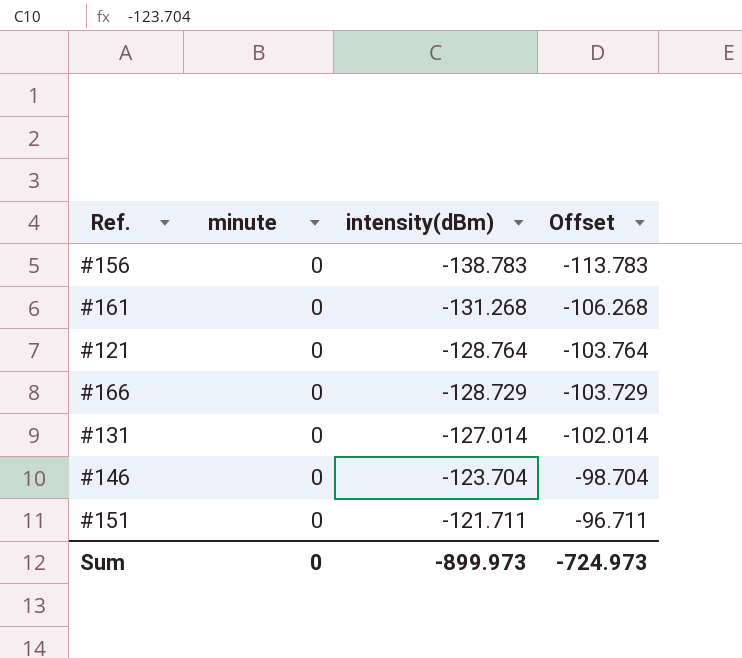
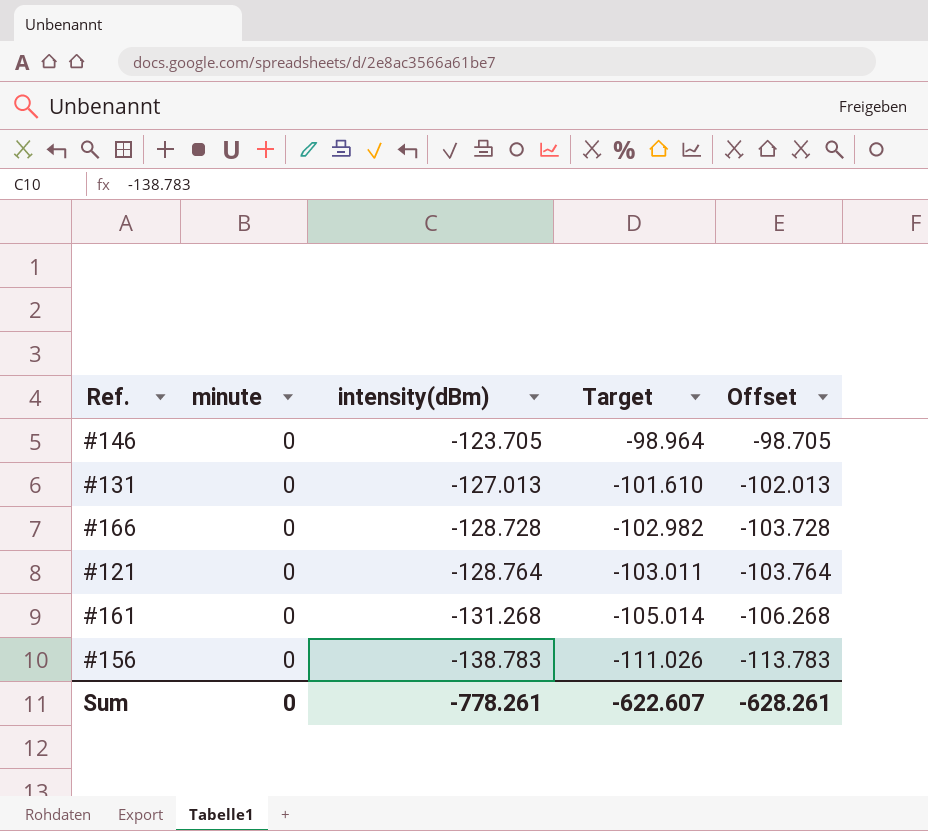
row order: intensity(dBm) ascending -> intensity(dBm) descending
column Target | formula: none -> [intensity(dBm)] * 0.8
row #151: 0 | -121.711 | -96.711 -> none
#146 | intensity(dBm): -123.704 -> -123.705
#146 | Offset: -98.704 -> -98.705
#131 | intensity(dBm): -127.014 -> -127.013
#131 | Offset: -102.014 -> -102.013
#166 | intensity(dBm): -128.729 -> -128.728
#166 | Offset: -103.729 -> -103.728
Sum | intensity(dBm): -899.973 -> -778.261
Sum | Offset: -724.973 -> -628.261

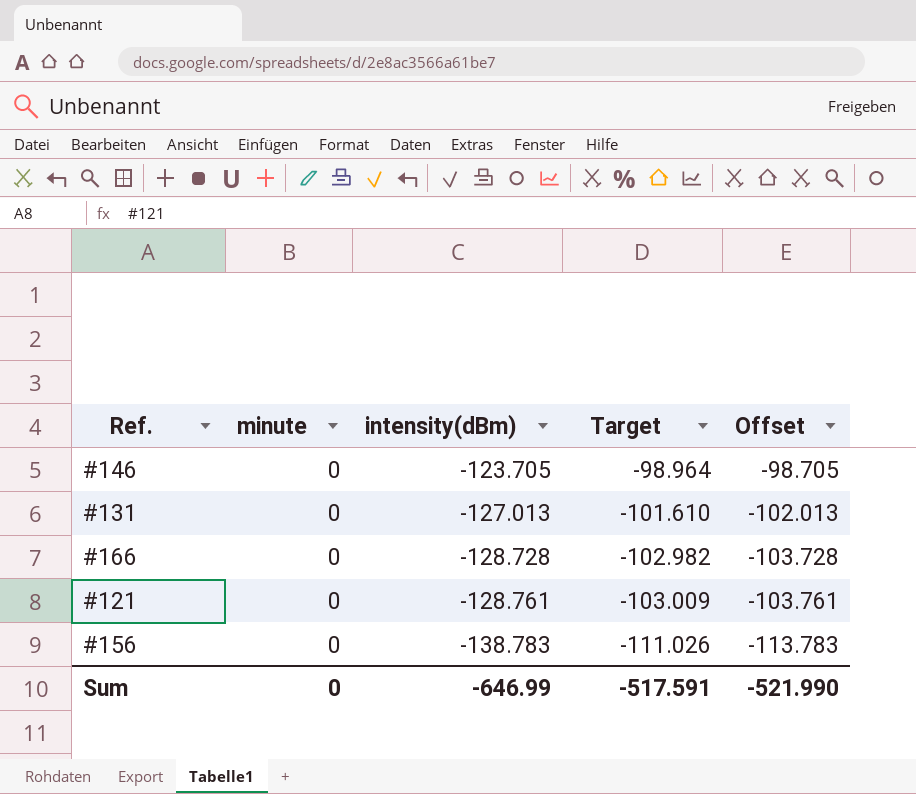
row #161: 0 | -131.268 | -105.014 | -106.268 -> none
#121 | intensity(dBm): -128.764 -> -128.761
#121 | Target: -103.011 -> -103.009
#121 | Offset: -103.764 -> -103.761
Sum | intensity(dBm): -778.261 -> -646.99
Sum | Target: -622.607 -> -517.591
Sum | Offset: -628.261 -> -521.990

